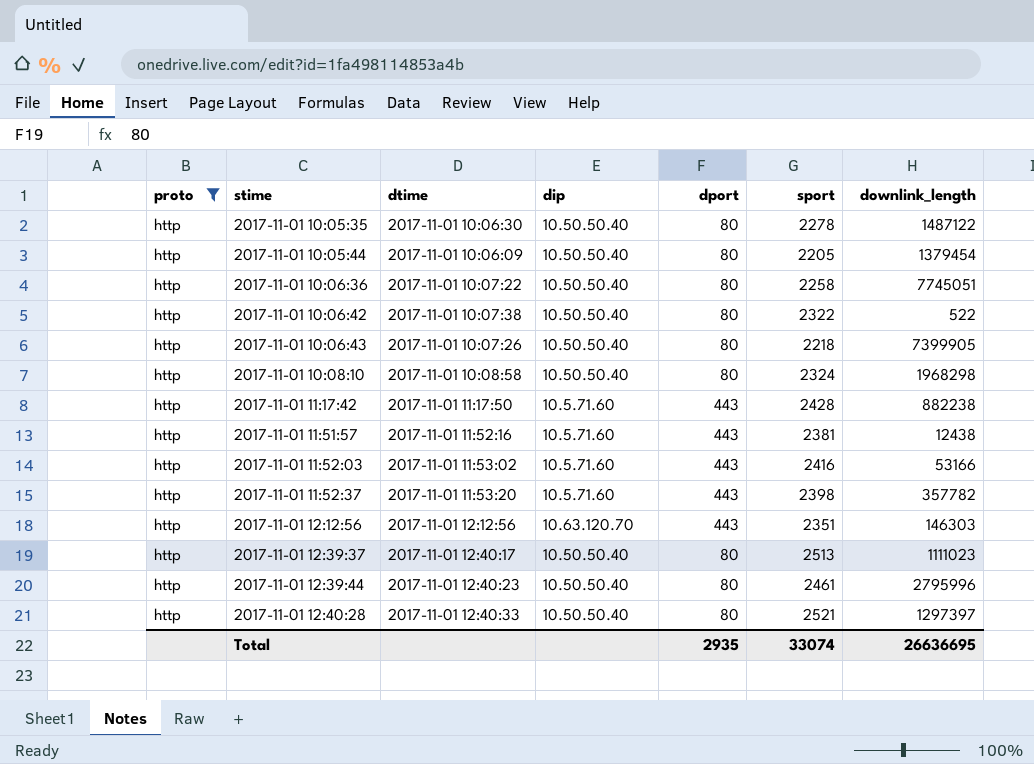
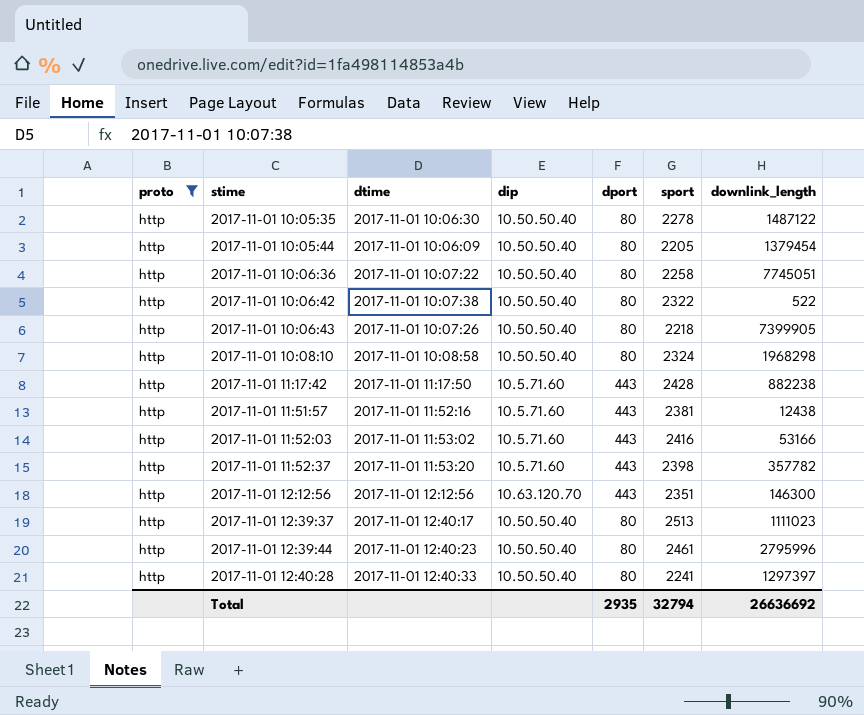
2017-11-01 12:12:56 | downlink_length: 146303 -> 146300
2017-11-01 12:40:28 | sport: 2521 -> 2241
Total | sport: 33074 -> 32794
Total | downlink_length: 26636695 -> 26636692

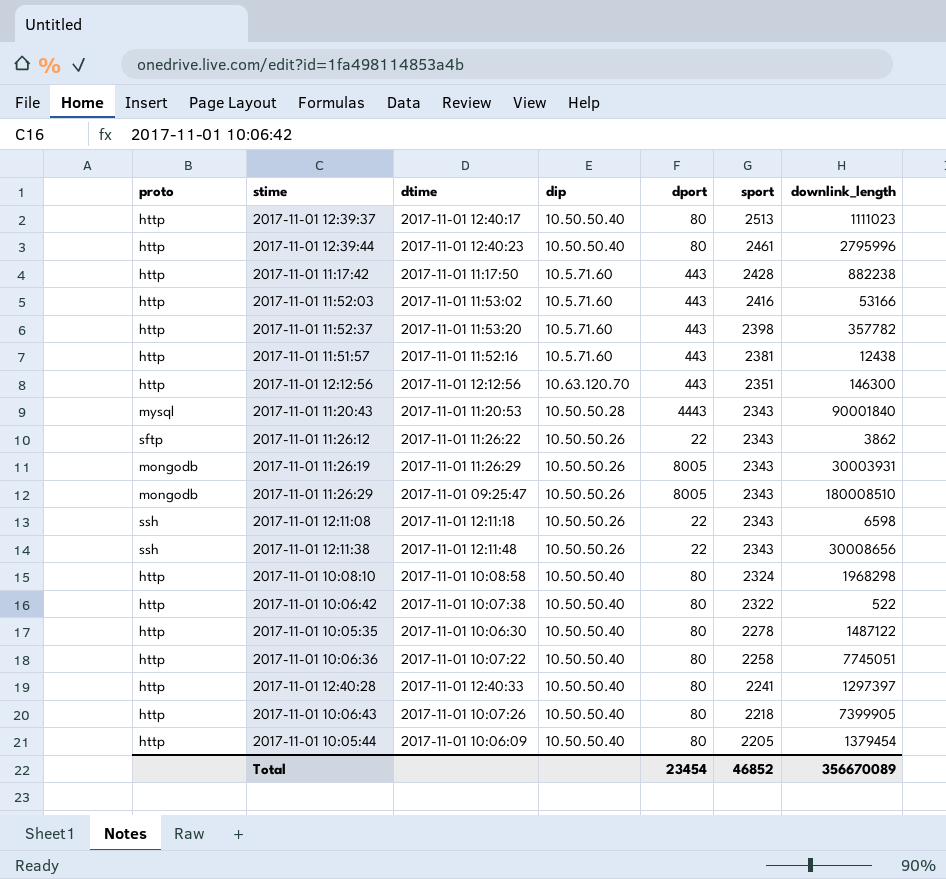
filter: proto = http -> none
row order: stime ascending -> sport descending
Total | dport: 2935 -> 23454
Total | sport: 32794 -> 46852
Total | downlink_length: 26636692 -> 356670089

